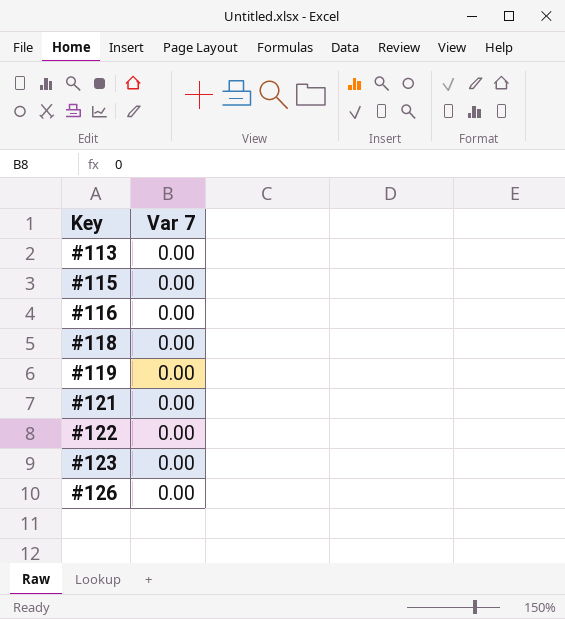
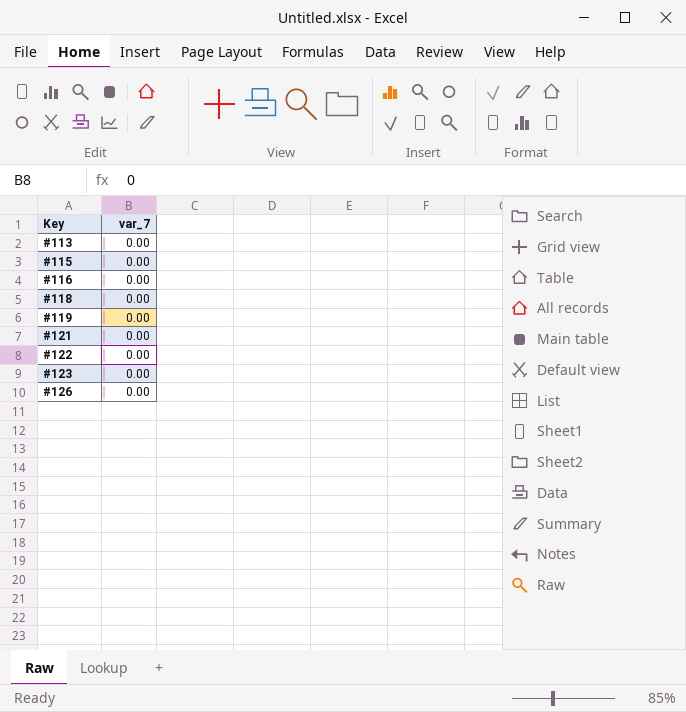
column name: Var 7 -> var_7

